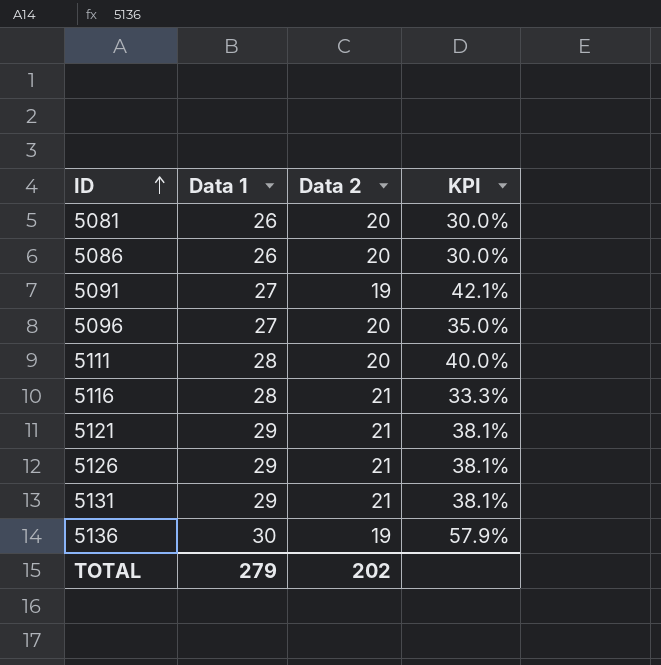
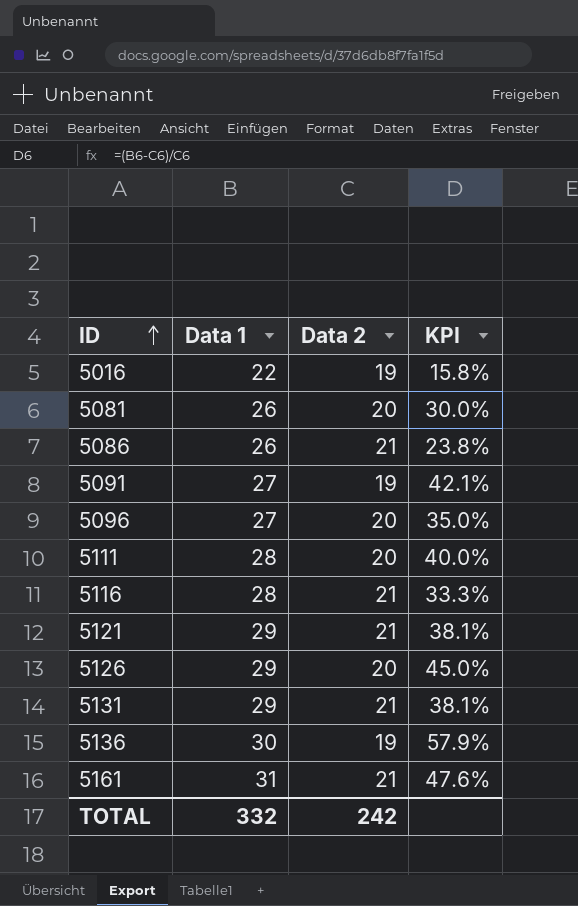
row 5016: none -> 22 | 19 | 15.8%
5086 | Data 2: 20 -> 21
5086 | KPI: 30.0% -> 23.8%
5126 | Data 2: 21 -> 20
5126 | KPI: 38.1% -> 45.0%
row 5161: none -> 31 | 21 | 47.6%
TOTAL | Data 1: 279 -> 332
TOTAL | Data 2: 202 -> 242

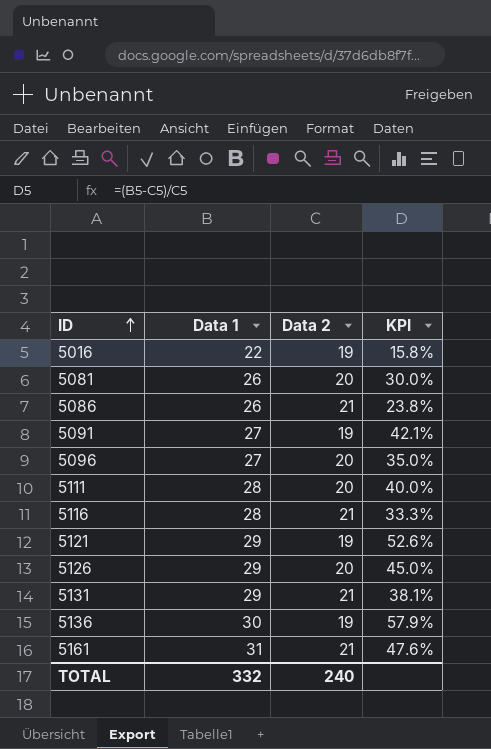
5121 | Data 2: 21 -> 19
5121 | KPI: 38.1% -> 52.6%
TOTAL | Data 2: 242 -> 240

